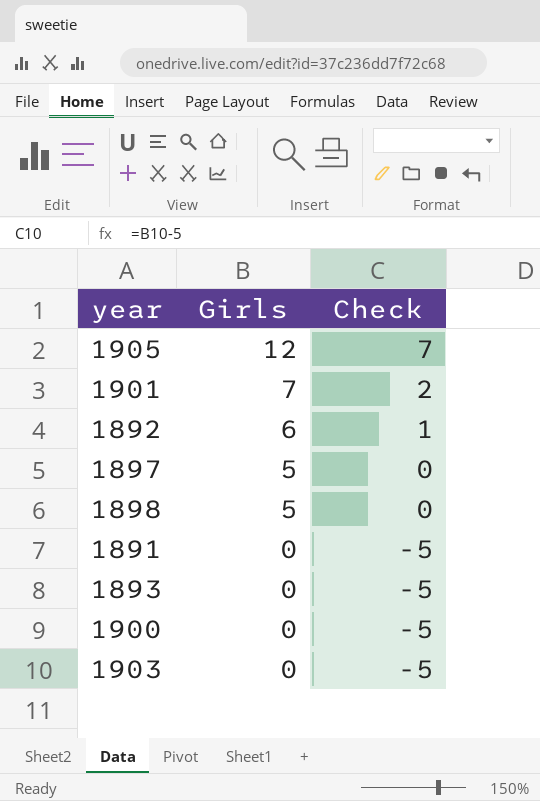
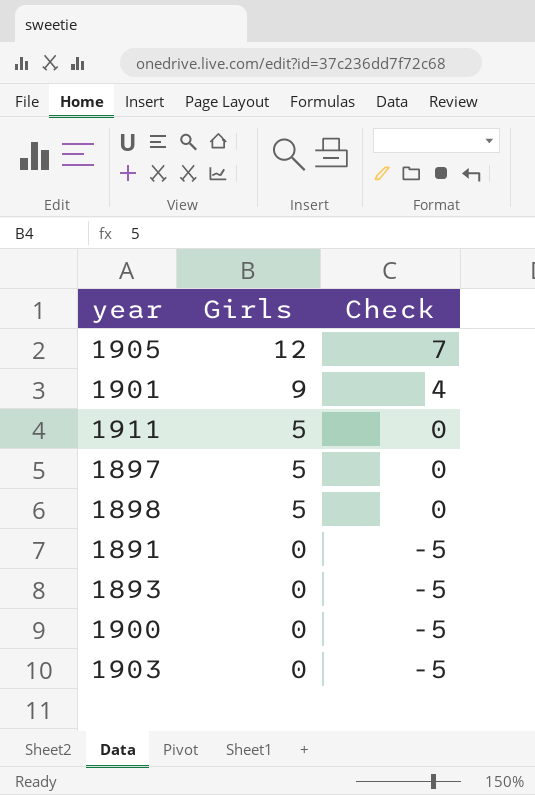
row 1892: 6 | 1 -> none
1901 | Girls: 7 -> 9
1901 | Check: 2 -> 4
row 1911: none -> 5 | 0

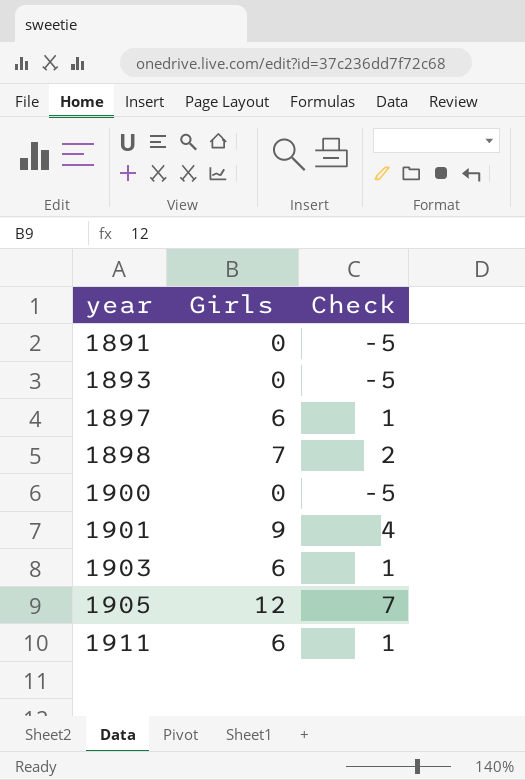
row order: Girls descending -> year ascending
1897 | Girls: 5 -> 6
1897 | Check: 0 -> 1
1898 | Girls: 5 -> 7
1898 | Check: 0 -> 2
1903 | Girls: 0 -> 6
1903 | Check: -5 -> 1
1911 | Girls: 5 -> 6
1911 | Check: 0 -> 1

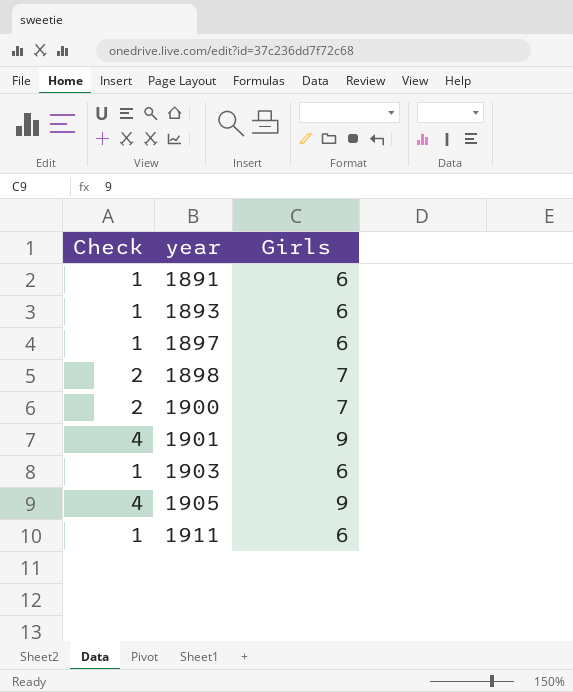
column Check | position: 3 -> 1
1891 | Check: -5 -> 1
1891 | Girls: 0 -> 6
1893 | Check: -5 -> 1
1893 | Girls: 0 -> 6
1900 | Check: -5 -> 2
1900 | Girls: 0 -> 7
1905 | Check: 7 -> 4
1905 | Girls: 12 -> 9

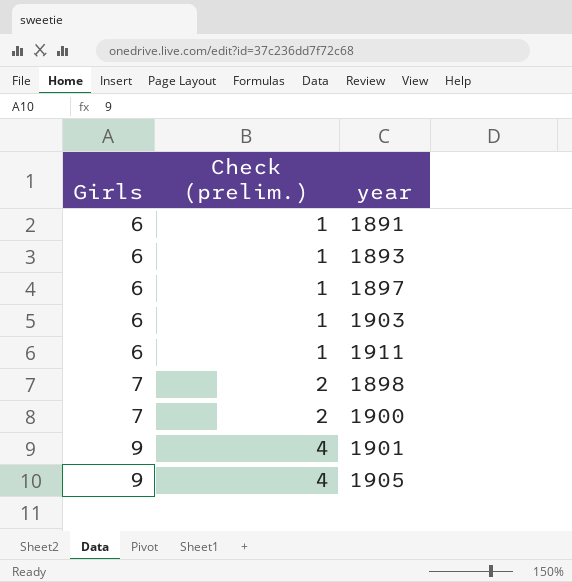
row order: year ascending -> Girls ascending
column Girls | position: 3 -> 1
column name: Check -> Check (prelim.)

